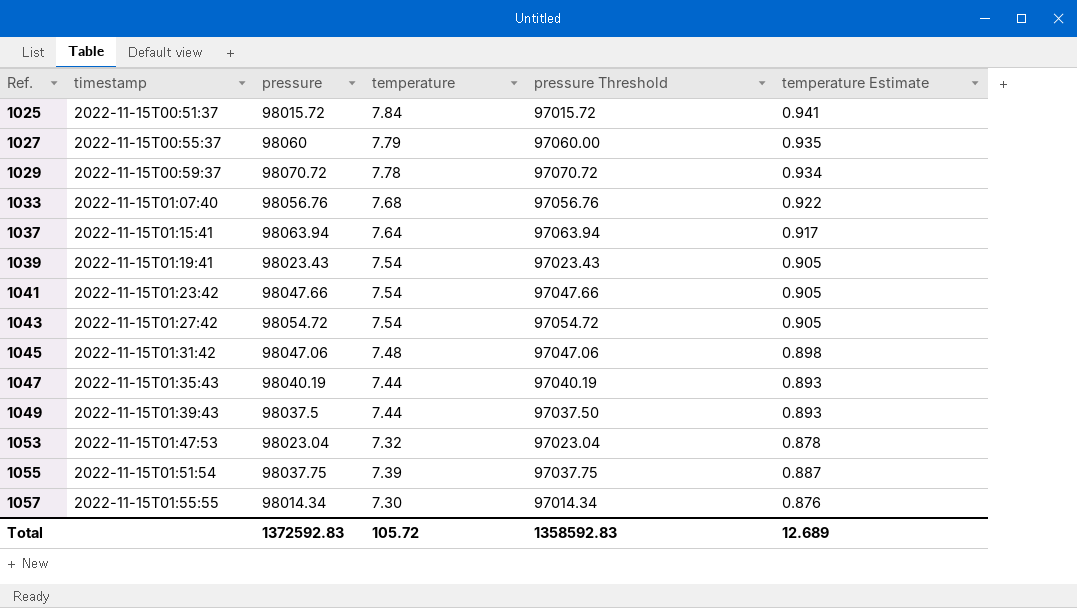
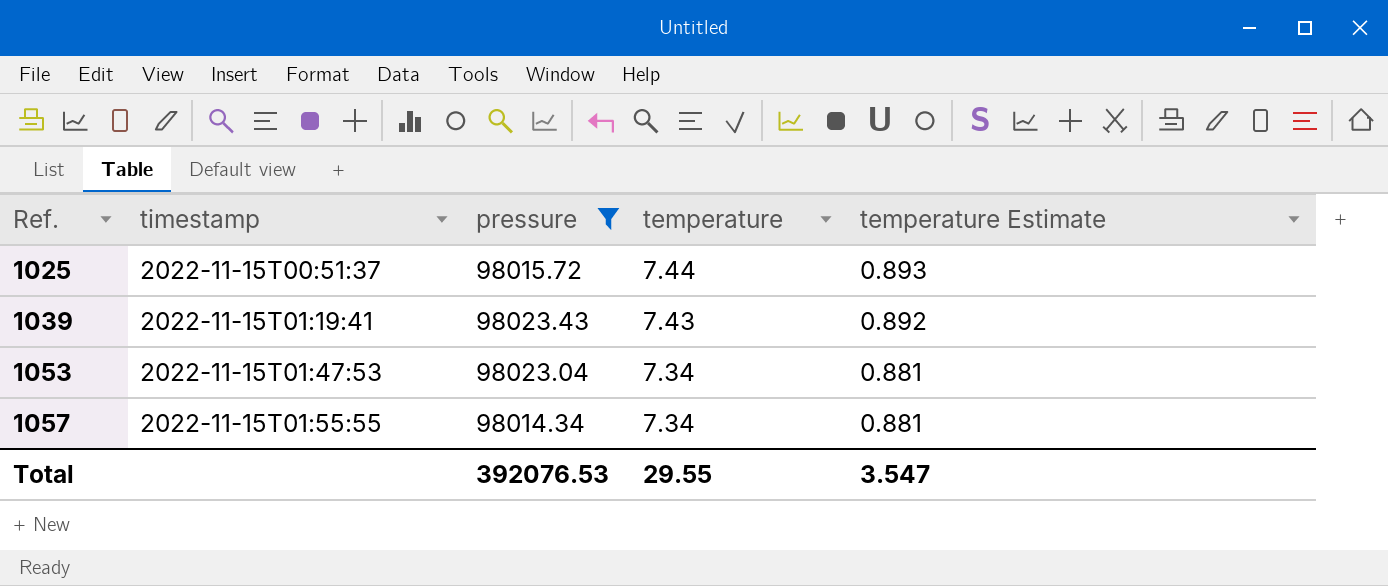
filter: none -> pressure <= 98023.43
column pressure Threshold | formula: [pressure] - 1000 -> none
1025 | temperature: 7.84 -> 7.44
1025 | temperature Estimate: 0.941 -> 0.893
1039 | temperature: 7.54 -> 7.43
1039 | temperature Estimate: 0.905 -> 0.892
1053 | temperature: 7.32 -> 7.34
1053 | temperature Estimate: 0.878 -> 0.881
1057 | temperature: 7.30 -> 7.34
1057 | temperature Estimate: 0.876 -> 0.881
Total | pressure: 1372592.83 -> 392076.53
Total | temperature: 105.72 -> 29.55
Total | temperature Estimate: 12.689 -> 3.547

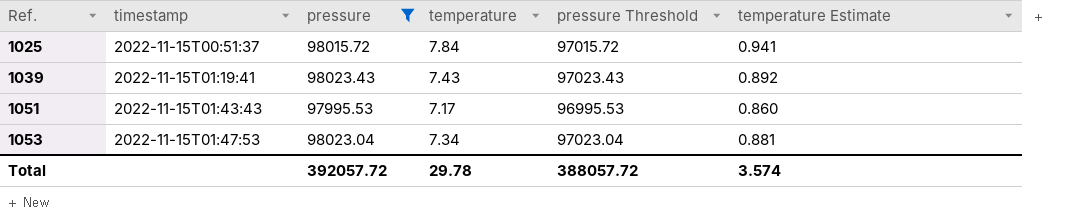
column pressure Threshold | formula: none -> [pressure] - 1000
row 1057: 2022-11-15T01:55:55 | 98014.34 | 7.34 | 0.881 -> none
1025 | temperature: 7.44 -> 7.84
1025 | temperature Estimate: 0.893 -> 0.941
row 1051: none -> 2022-11-15T01:43:43 | 97995.53 | 7.17 | 96995.53 | 0.860
Total | pressure: 392076.53 -> 392057.72
Total | temperature: 29.55 -> 29.78
Total | temperature Estimate: 3.547 -> 3.574

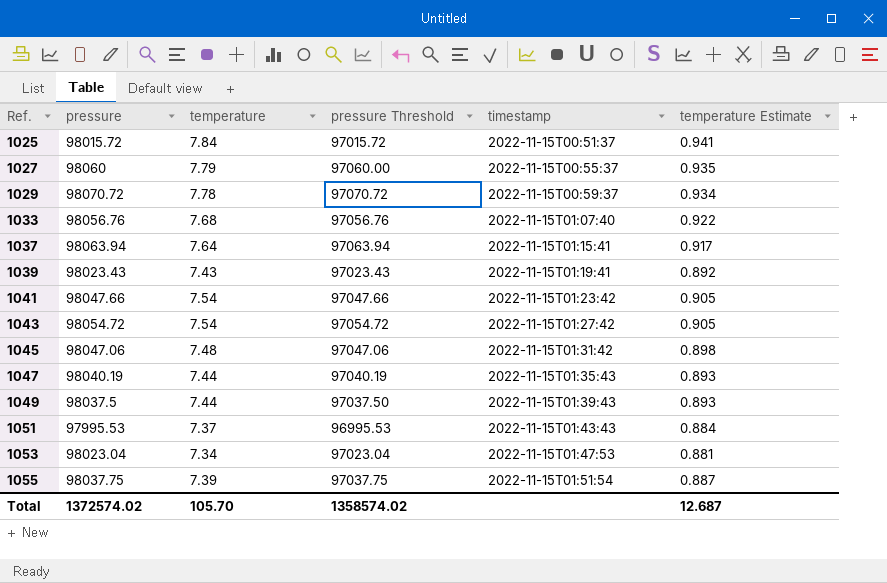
filter: pressure <= 98023.43 -> none
column timestamp | position: 2 -> 5
1051 | temperature: 7.17 -> 7.37
1051 | temperature Estimate: 0.860 -> 0.884
Total | pressure: 392057.72 -> 1372574.02
Total | temperature: 29.78 -> 105.70
Total | pressure Threshold: 388057.72 -> 1358574.02
Total | temperature Estimate: 3.574 -> 12.687

